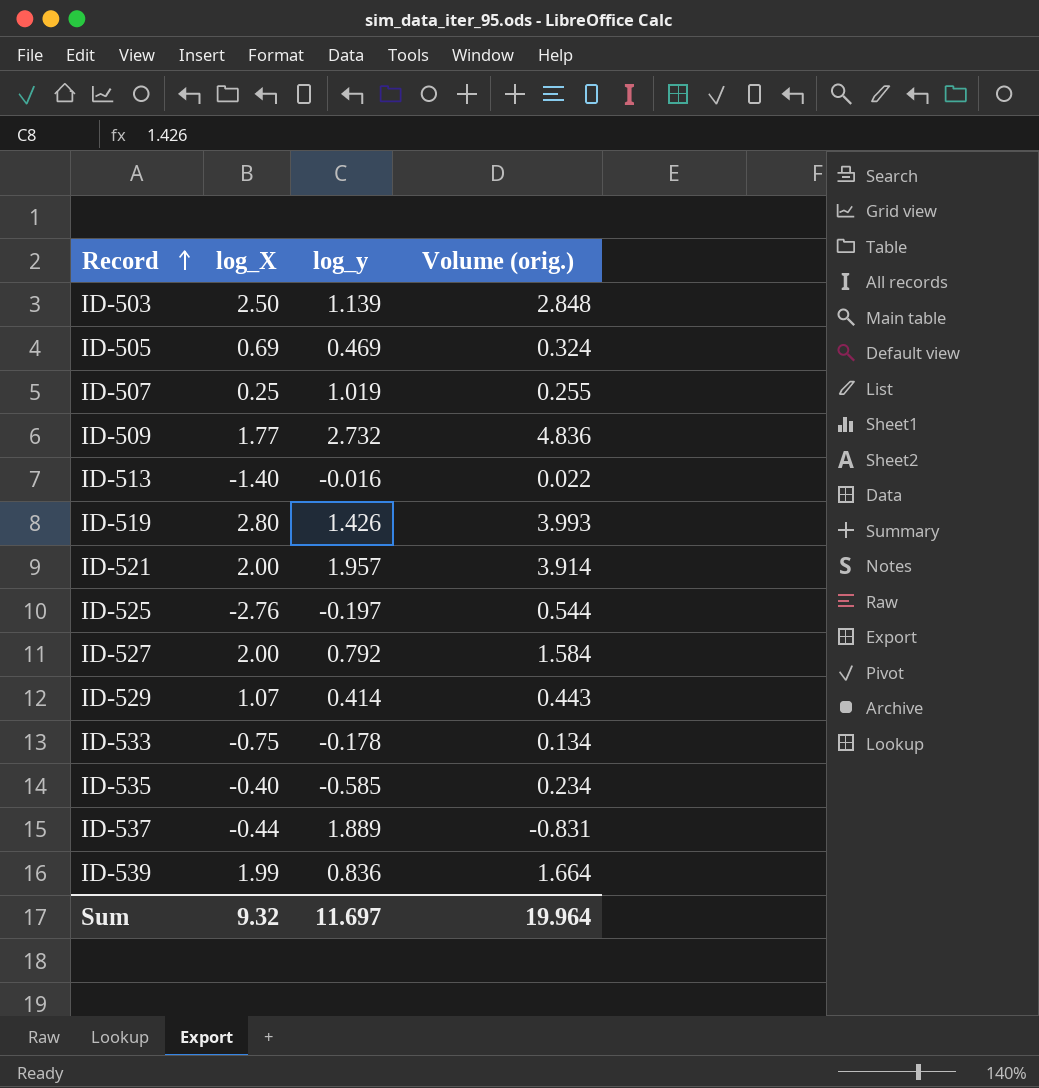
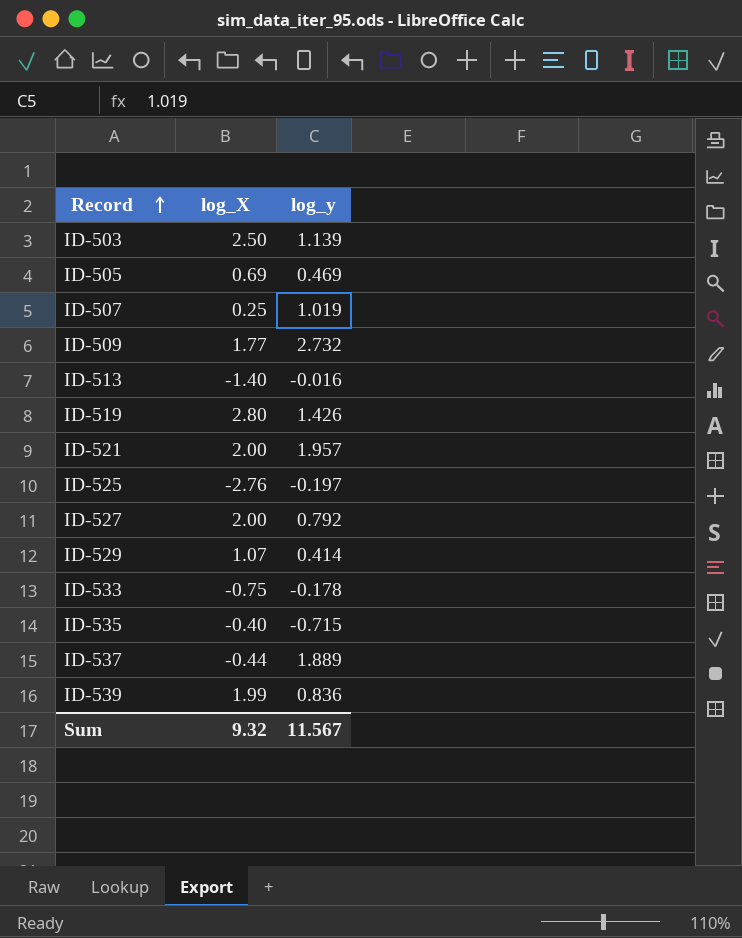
column Volume (orig.) | formula: [log_X] * [log_y] -> none
ID-535 | log_y: -0.585 -> -0.715
Sum | log_y: 11.697 -> 11.567

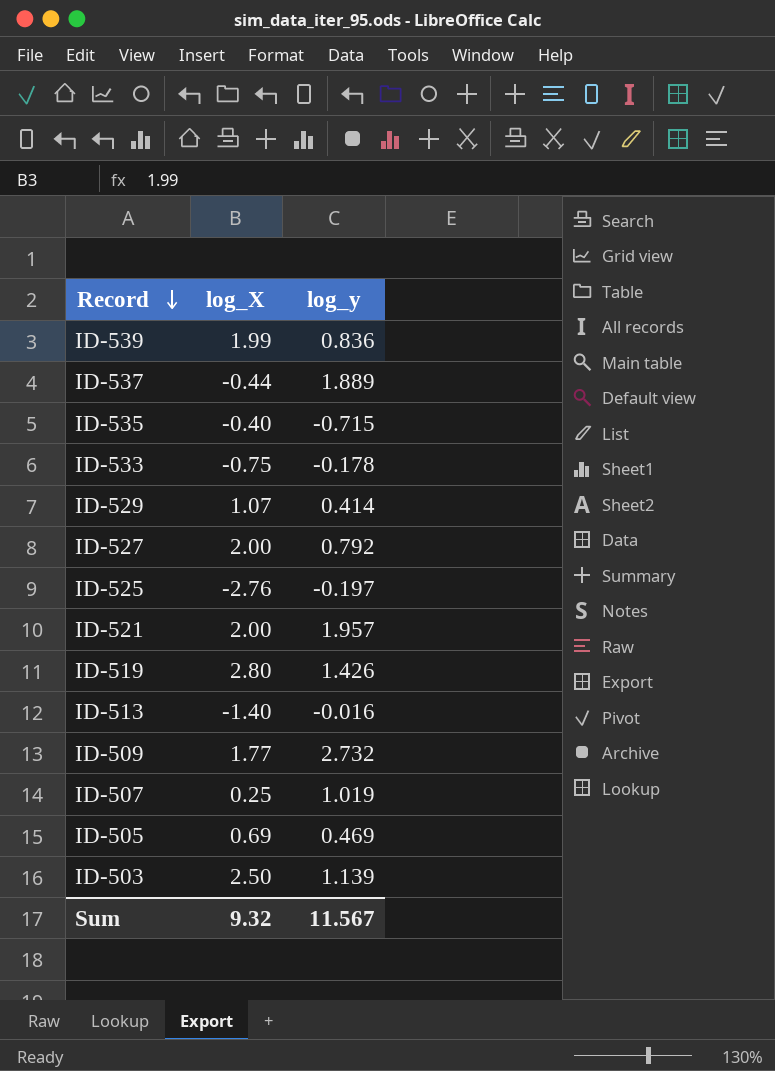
row order: Record ascending -> Record descending

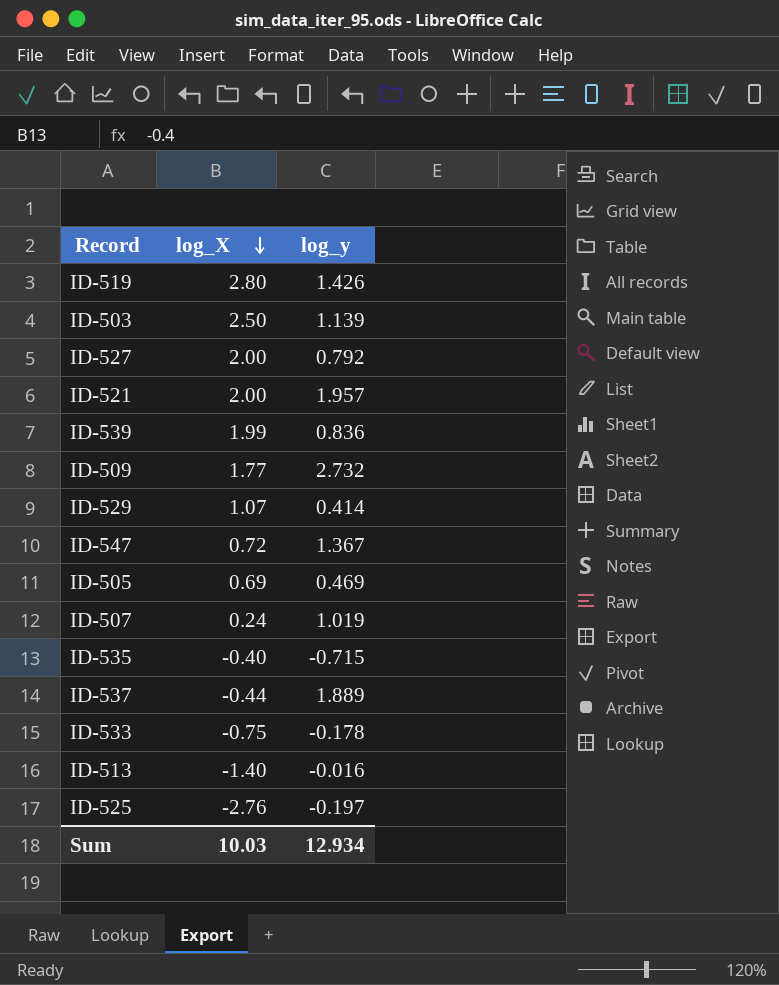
row order: Record descending -> log_X descending
row ID-547: none -> 0.72 | 1.367
ID-507 | log_X: 0.25 -> 0.24
Sum | log_X: 9.32 -> 10.03
Sum | log_y: 11.567 -> 12.934

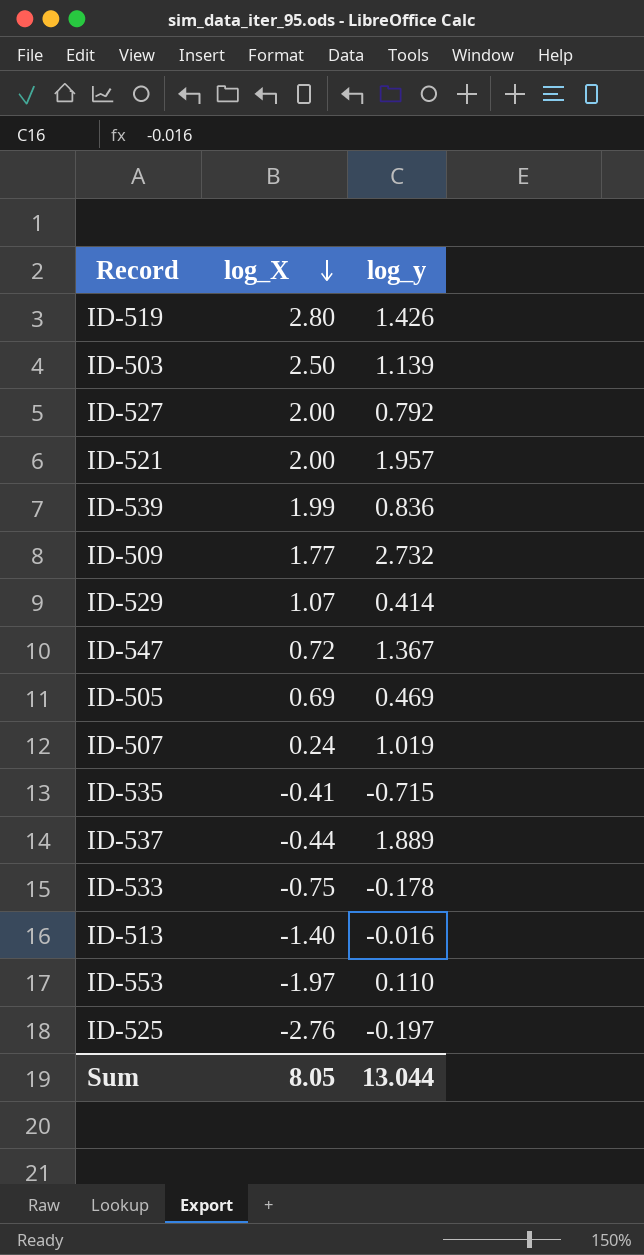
ID-535 | log_X: -0.40 -> -0.41
row ID-553: none -> -1.97 | 0.110
Sum | log_X: 10.03 -> 8.05
Sum | log_y: 12.934 -> 13.044

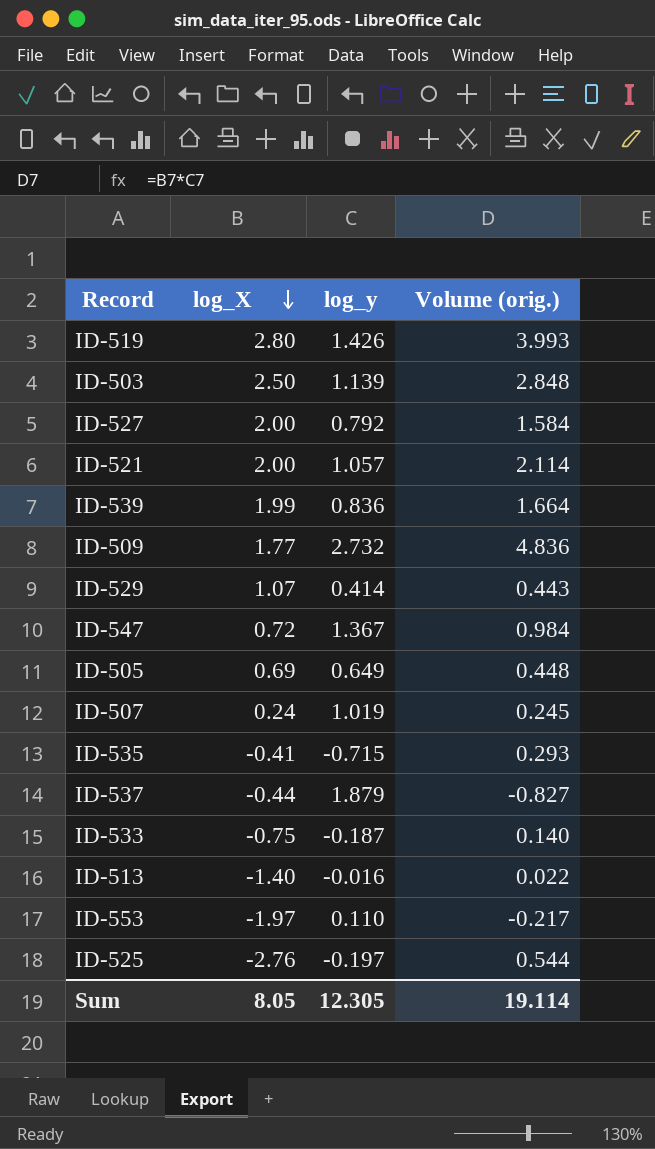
column Volume (orig.) | formula: none -> [log_X] * [log_y]
ID-521 | log_y: 1.957 -> 1.057
ID-505 | log_y: 0.469 -> 0.649
ID-537 | log_y: 1.889 -> 1.879
ID-533 | log_y: -0.178 -> -0.187
Sum | log_y: 13.044 -> 12.305

